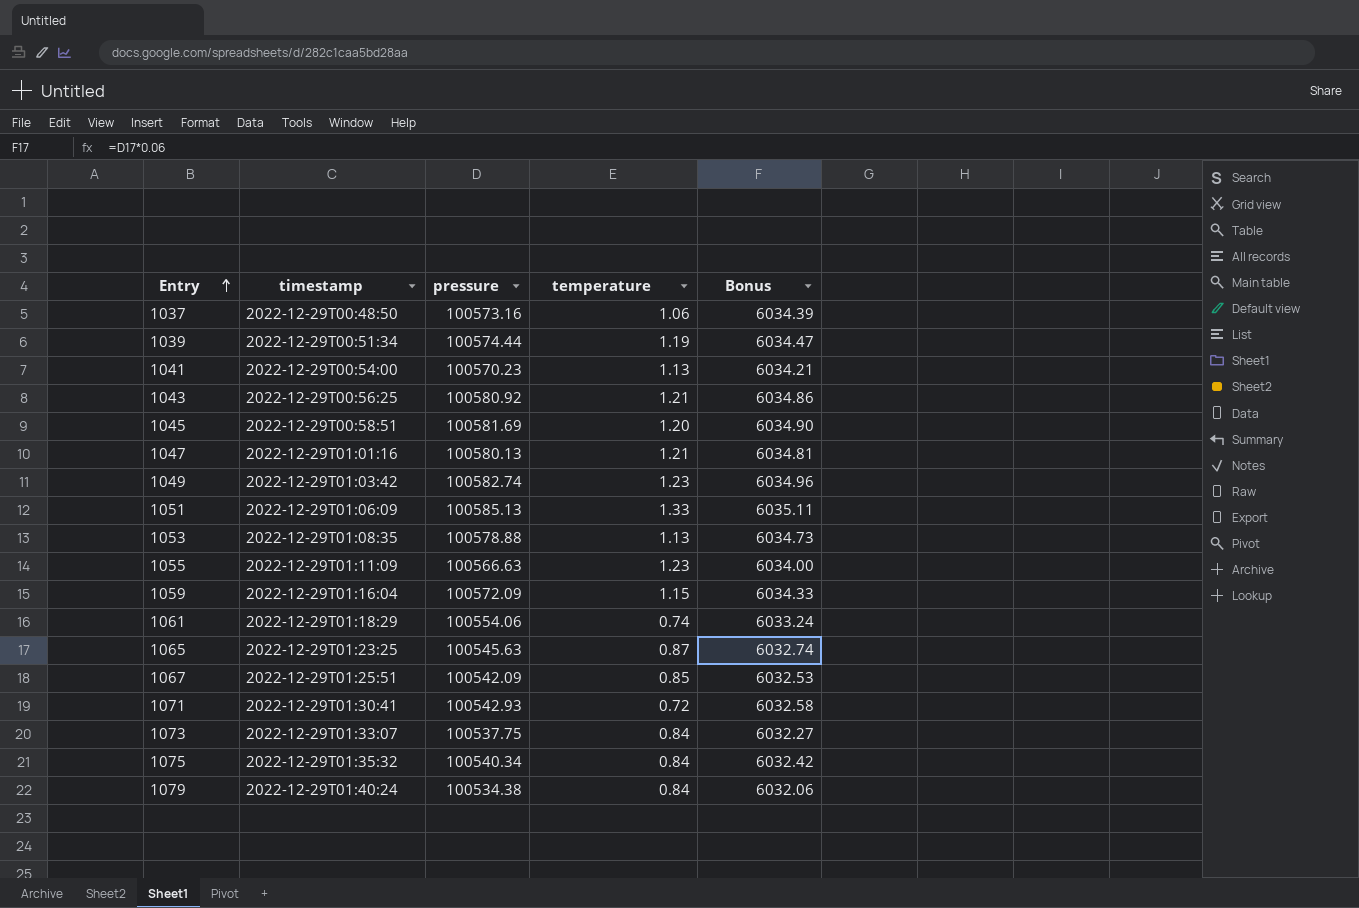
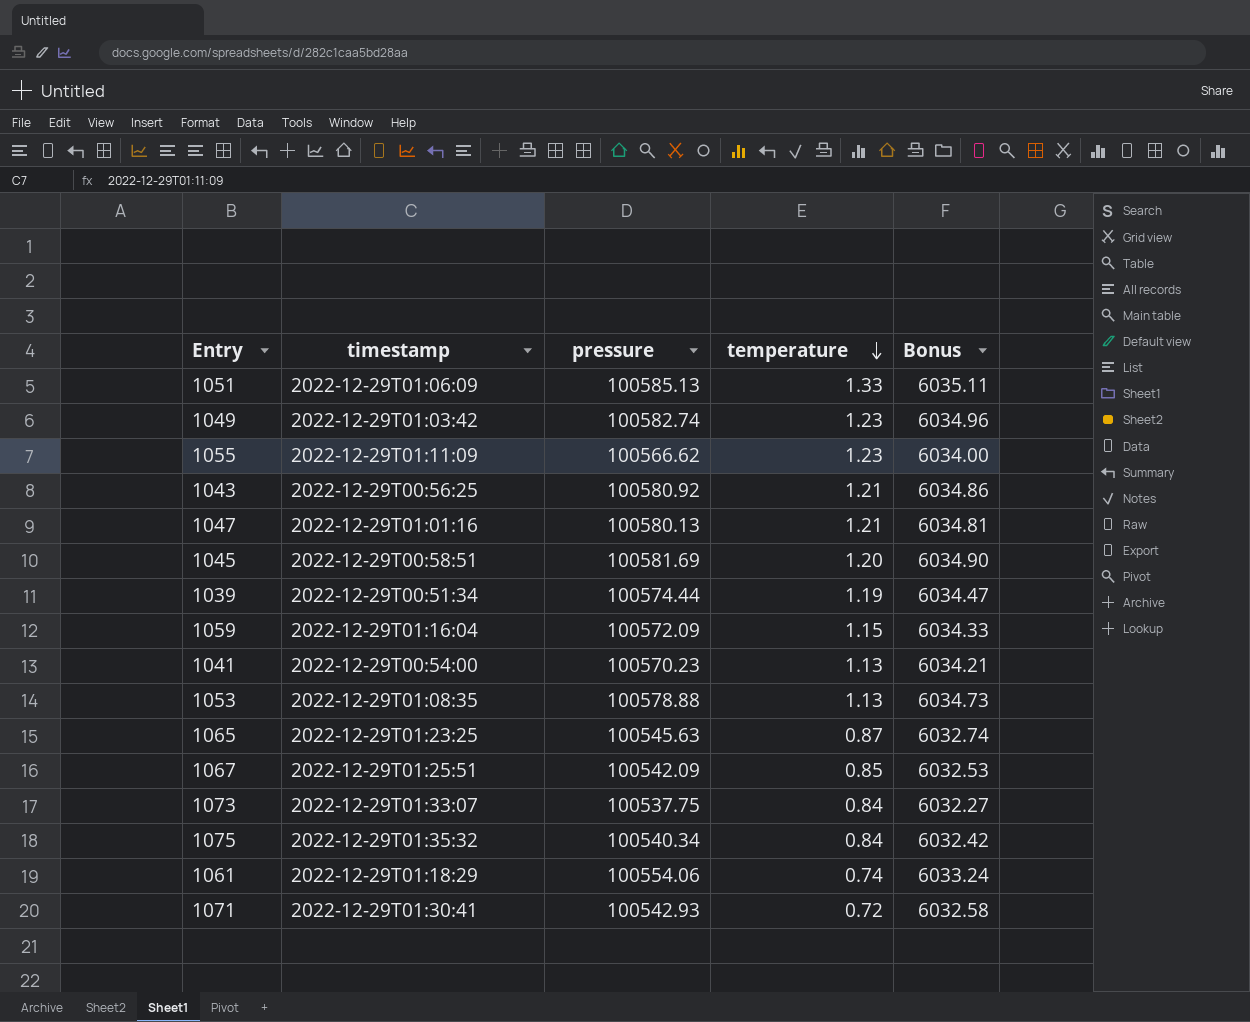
row order: Entry ascending -> temperature descending
row 1037: 2022-12-29T00:48:50 | 100573.16 | 1.06 | 6034.39 -> none
row 1079: 2022-12-29T01:40:24 | 100534.38 | 0.84 | 6032.06 -> none
1055 | pressure: 100566.63 -> 100566.62

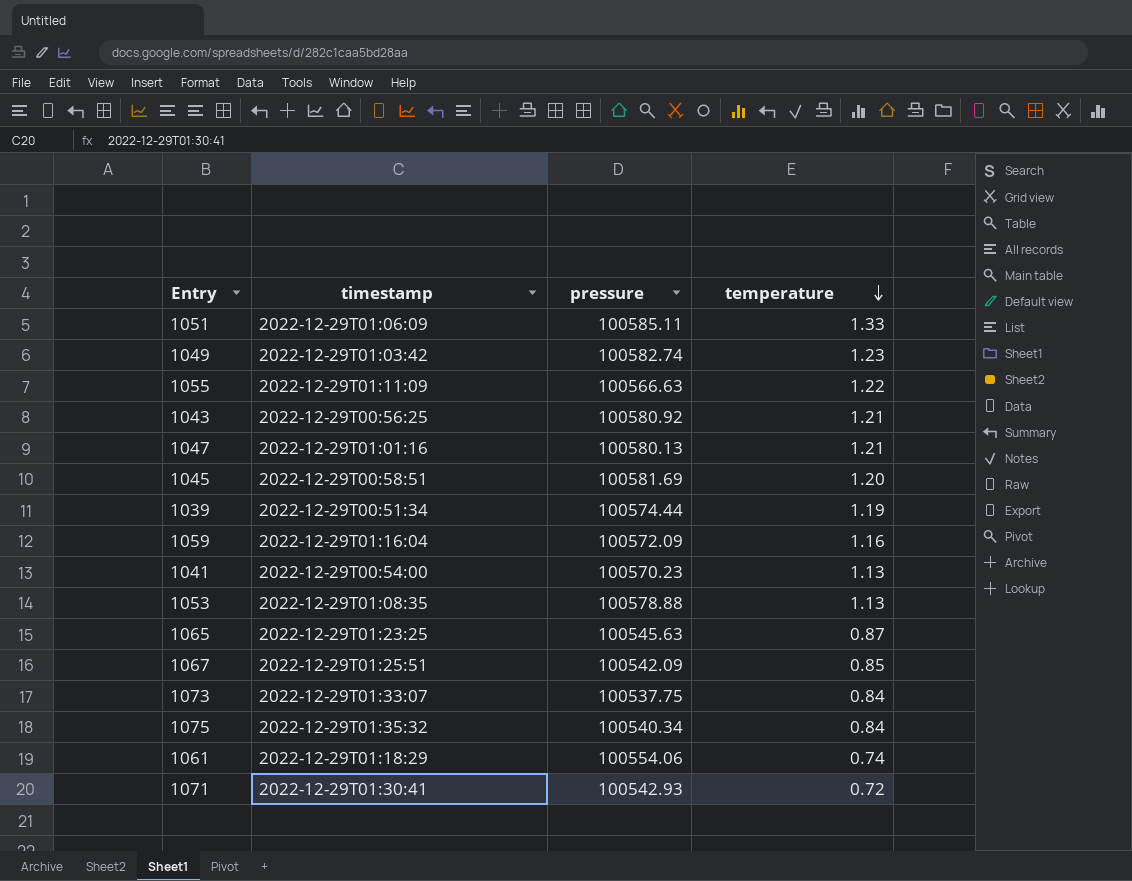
column Bonus | formula: [pressure] * 0.06 -> none
1051 | pressure: 100585.13 -> 100585.11
1055 | pressure: 100566.62 -> 100566.63
1055 | temperature: 1.23 -> 1.22
1059 | temperature: 1.15 -> 1.16

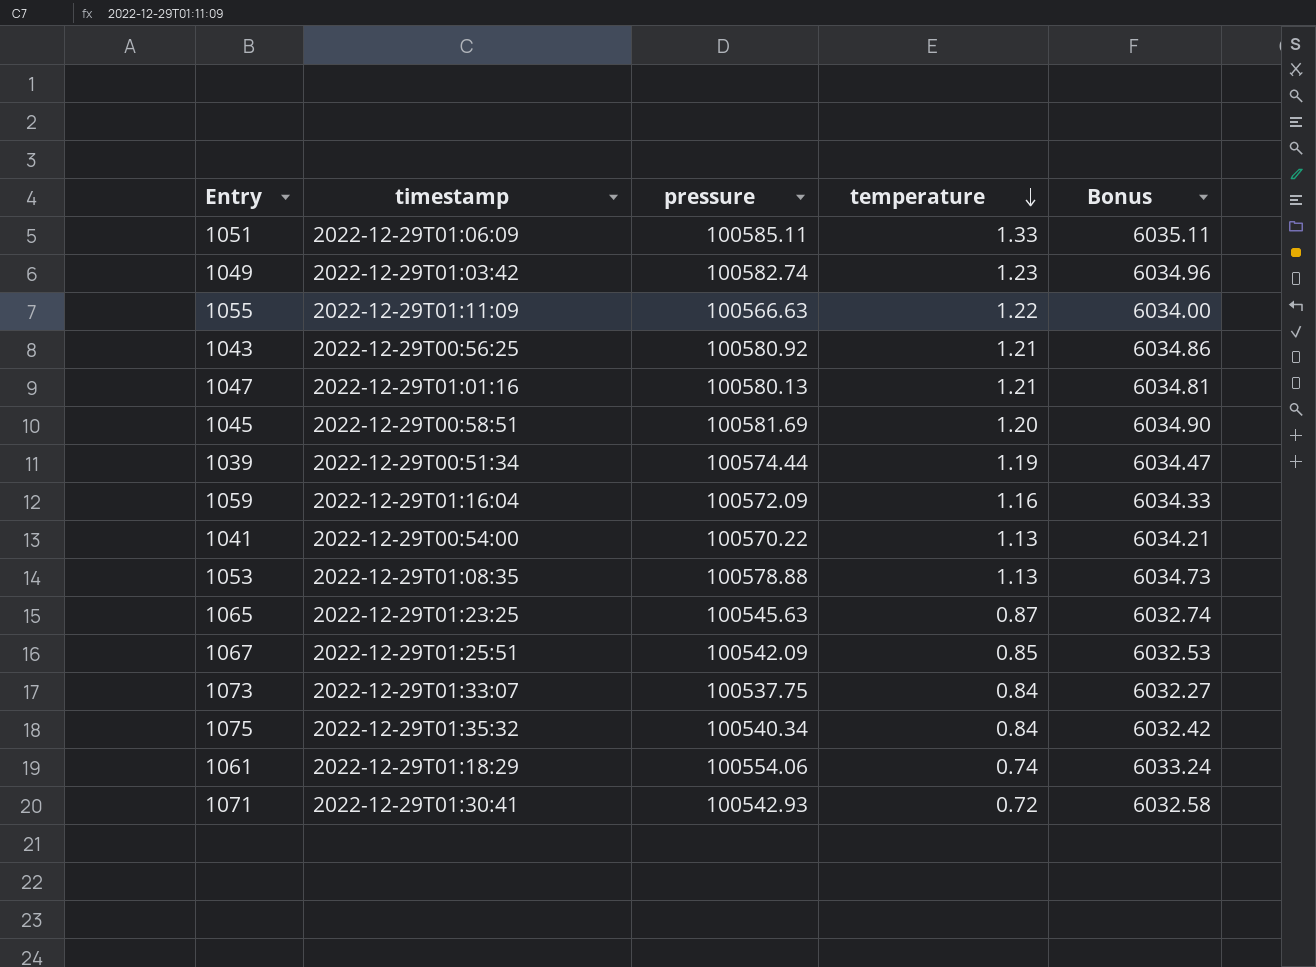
column Bonus | formula: none -> [pressure] * 0.06
1041 | pressure: 100570.23 -> 100570.22

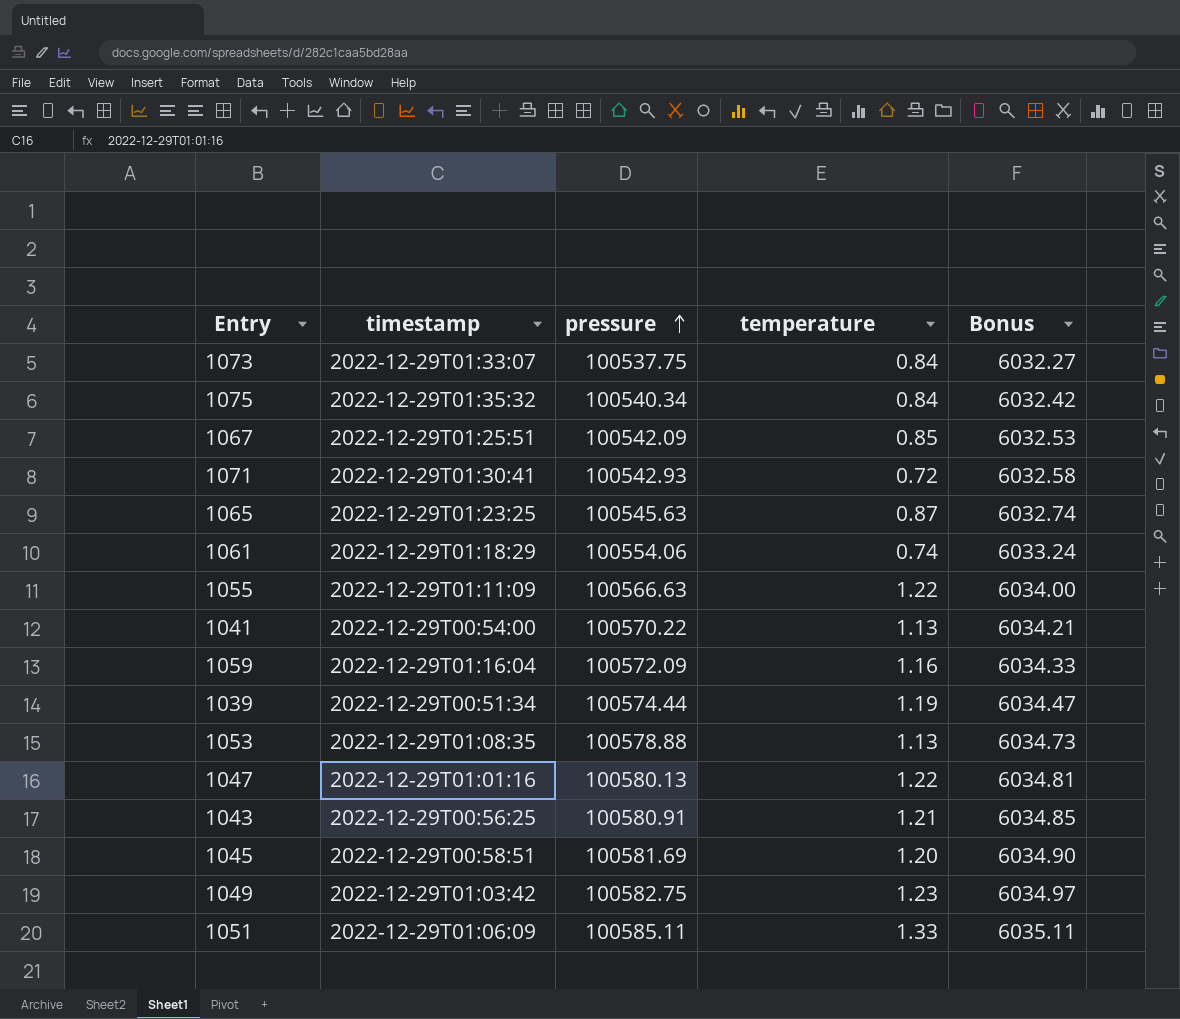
row order: temperature descending -> pressure ascending
1047 | temperature: 1.21 -> 1.22
1043 | pressure: 100580.92 -> 100580.91
1043 | Bonus: 6034.86 -> 6034.85
1049 | pressure: 100582.74 -> 100582.75
1049 | Bonus: 6034.96 -> 6034.97

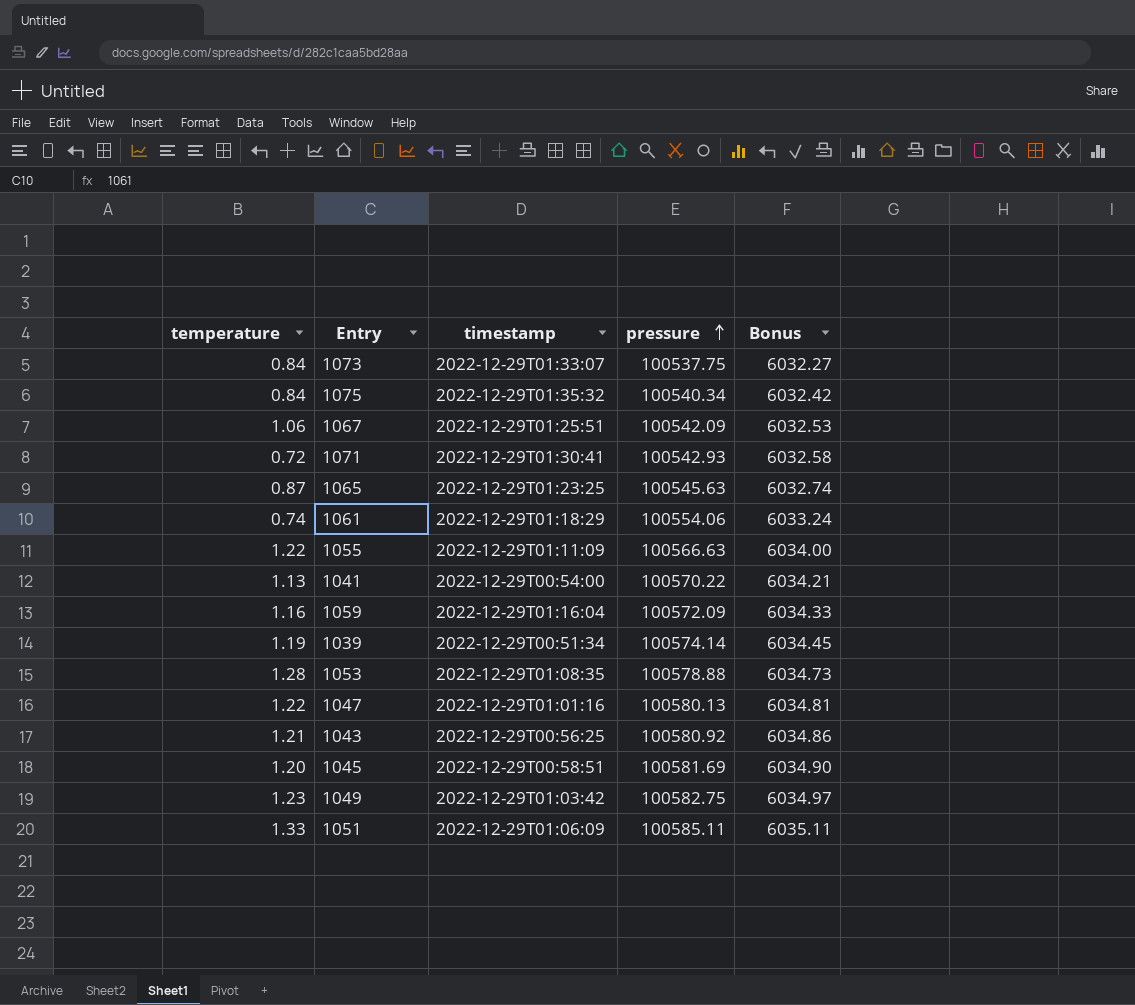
column temperature | position: 4 -> 1
1067 | temperature: 0.85 -> 1.06
1039 | pressure: 100574.44 -> 100574.14
1039 | Bonus: 6034.47 -> 6034.45
1053 | temperature: 1.13 -> 1.28
1043 | pressure: 100580.91 -> 100580.92
1043 | Bonus: 6034.85 -> 6034.86

